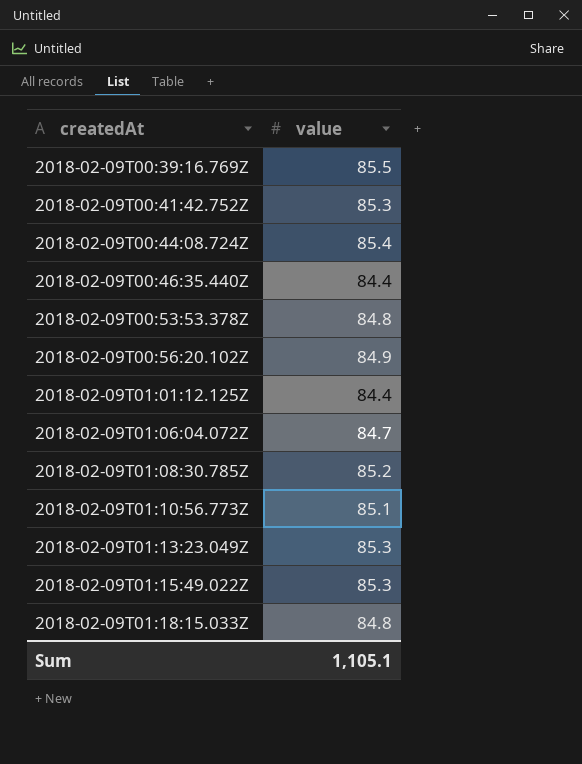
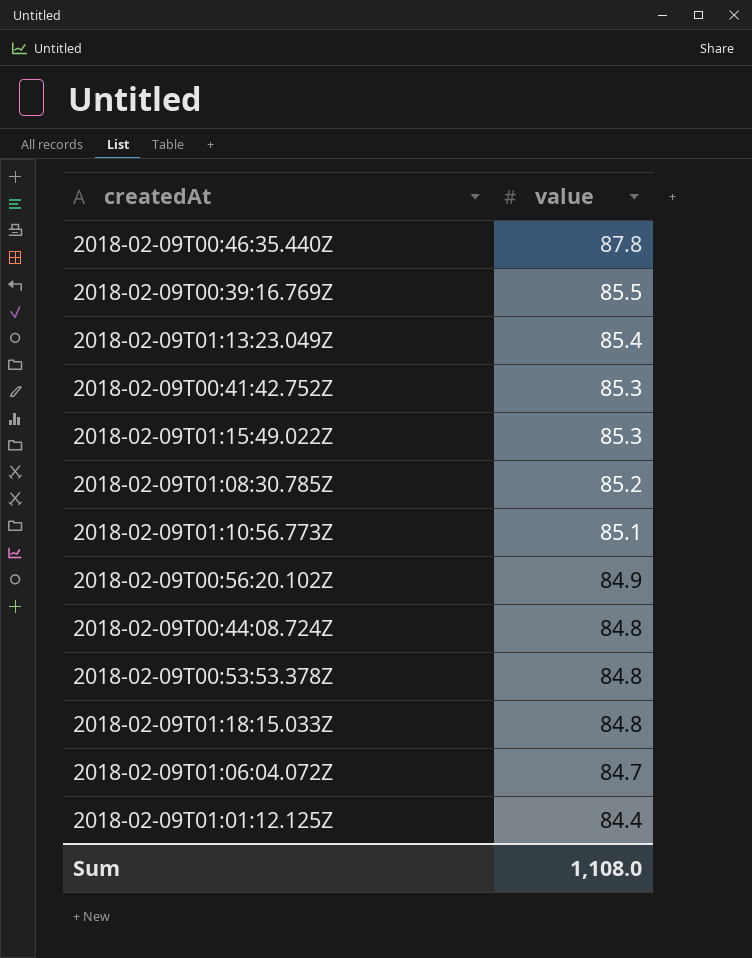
row order: createdAt ascending -> value descending
2018-02-09T00:46:35.440Z | value: 84.4 -> 87.8
2018-02-09T01:13:23.049Z | value: 85.3 -> 85.4
2018-02-09T00:44:08.724Z | value: 85.4 -> 84.8
Sum | value: 1,105.1 -> 1,108.0

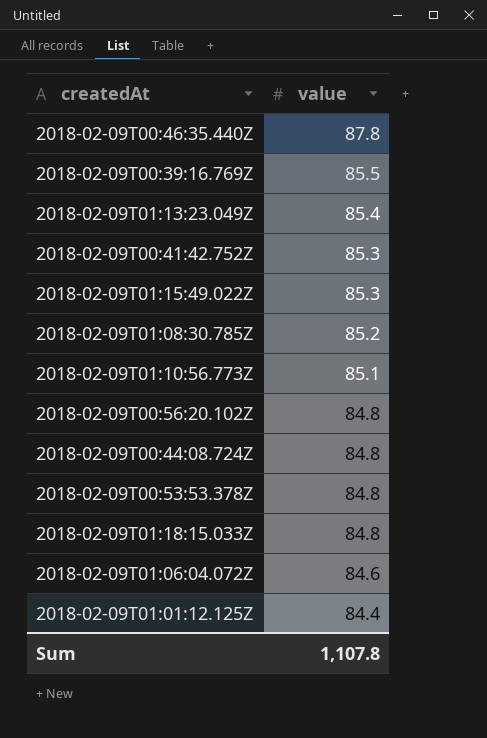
2018-02-09T00:56:20.102Z | value: 84.9 -> 84.8
2018-02-09T01:06:04.072Z | value: 84.7 -> 84.6
Sum | value: 1,108.0 -> 1,107.8

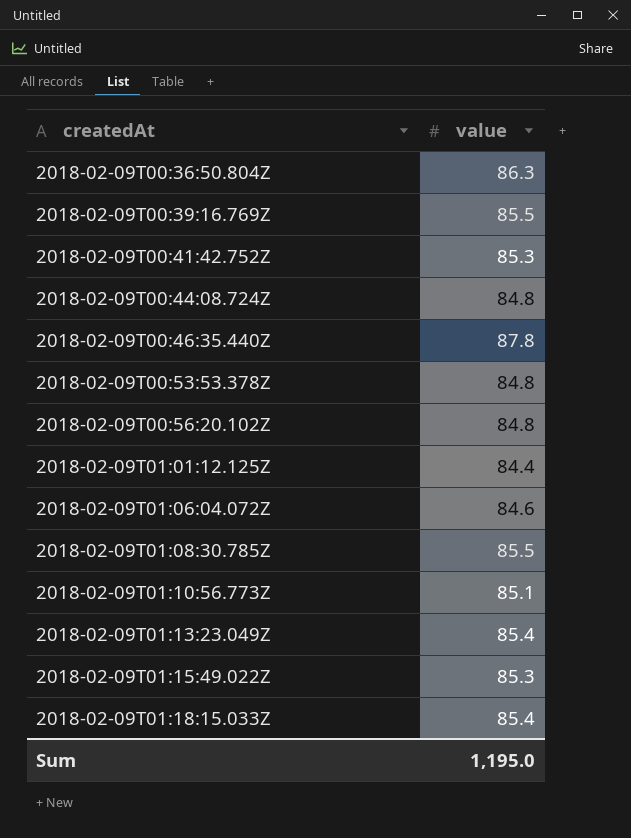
row order: value descending -> createdAt ascending
row 2018-02-09T00:36:50.804Z: none -> 86.3
2018-02-09T01:08:30.785Z | value: 85.2 -> 85.5
2018-02-09T01:18:15.033Z | value: 84.8 -> 85.4
Sum | value: 1,107.8 -> 1,195.0

